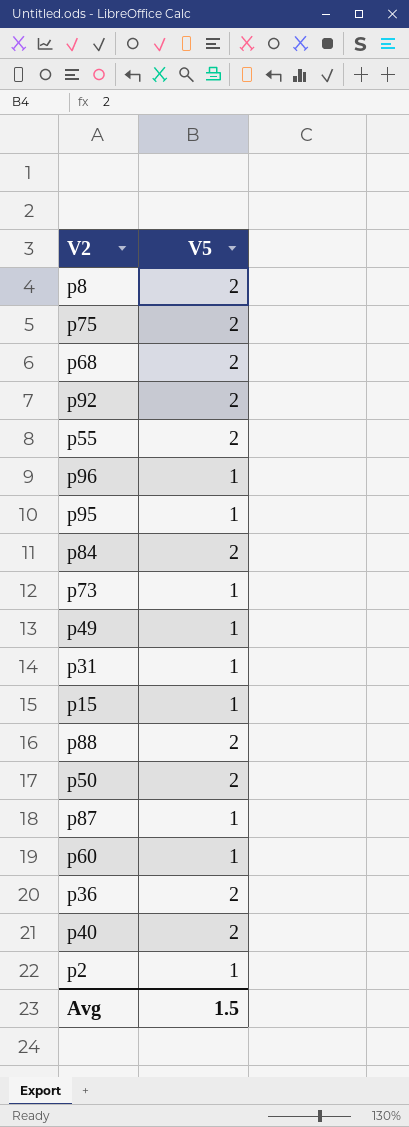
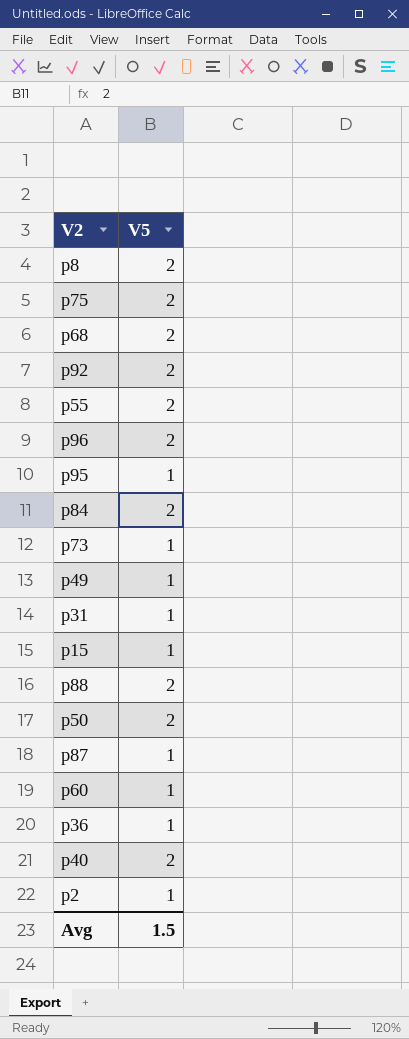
p96 | V5: 1 -> 2
p36 | V5: 2 -> 1

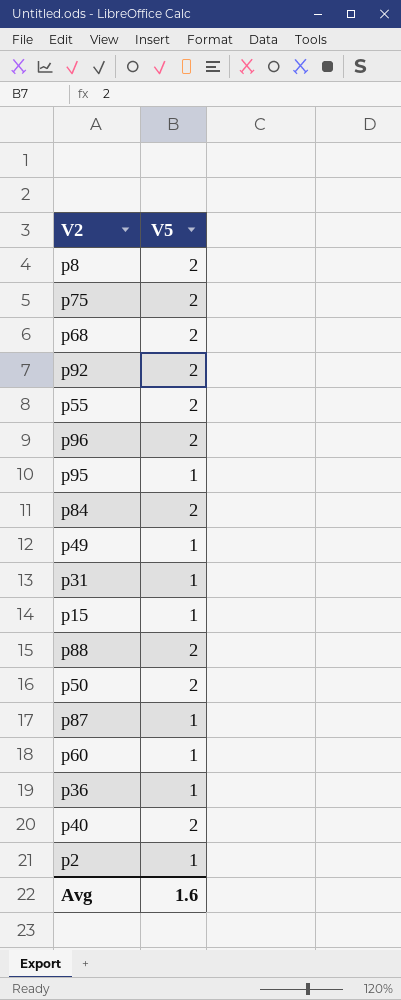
row p73: 1 -> none
Avg | V5: 1.5 -> 1.6

